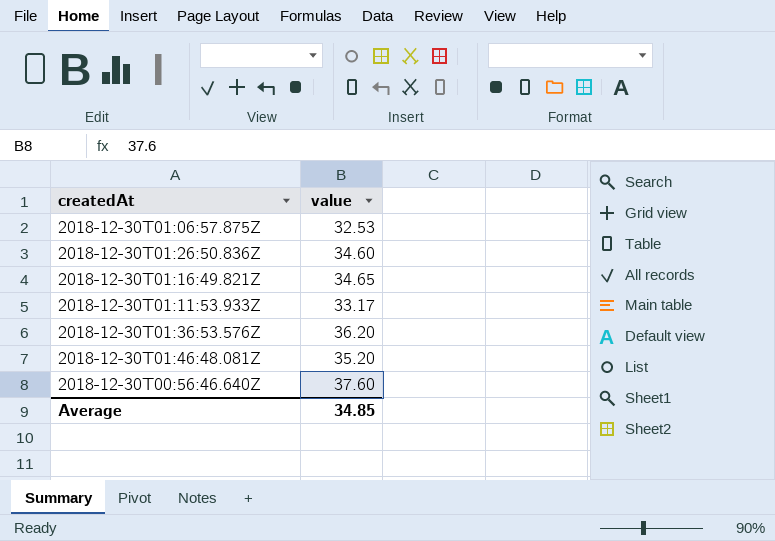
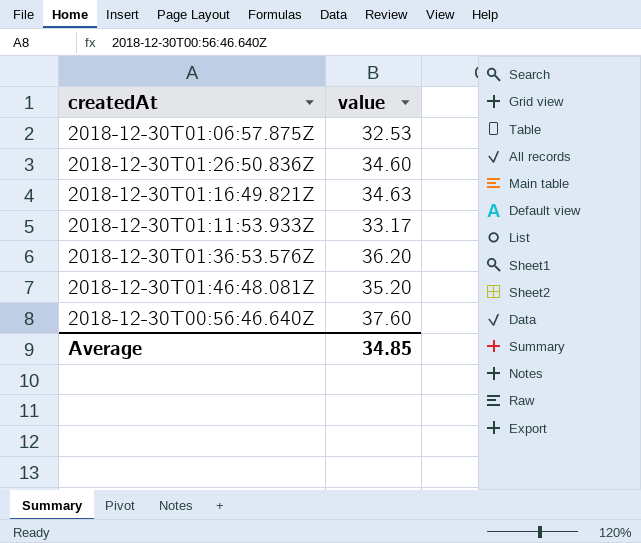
2018-12-30T01:16:49.821Z | value: 34.65 -> 34.63

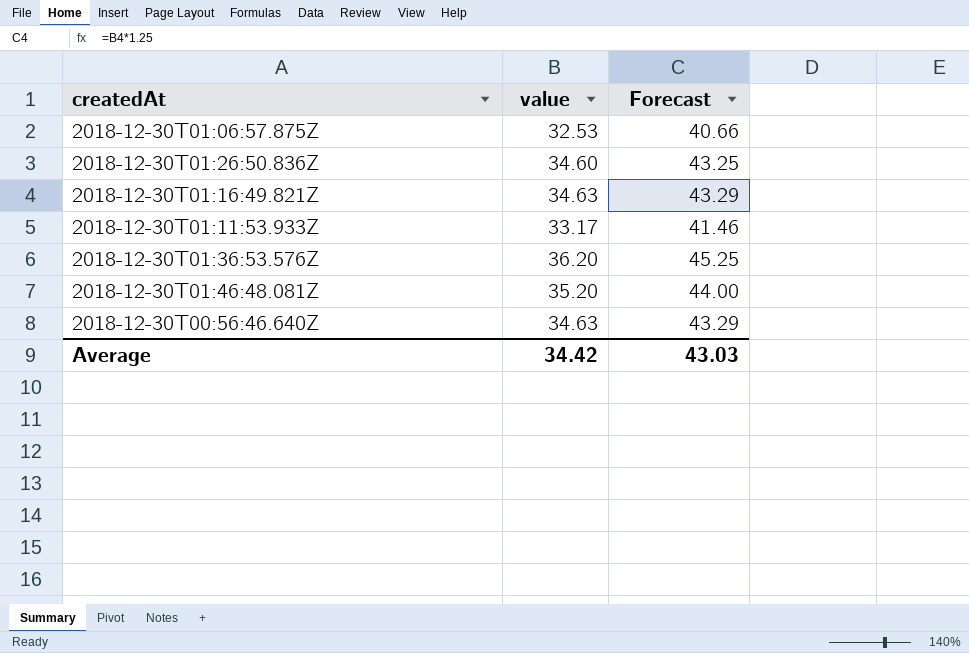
column Forecast | formula: none -> [value] * 1.25
2018-12-30T00:56:46.640Z | value: 37.60 -> 34.63
Average | value: 34.85 -> 34.42

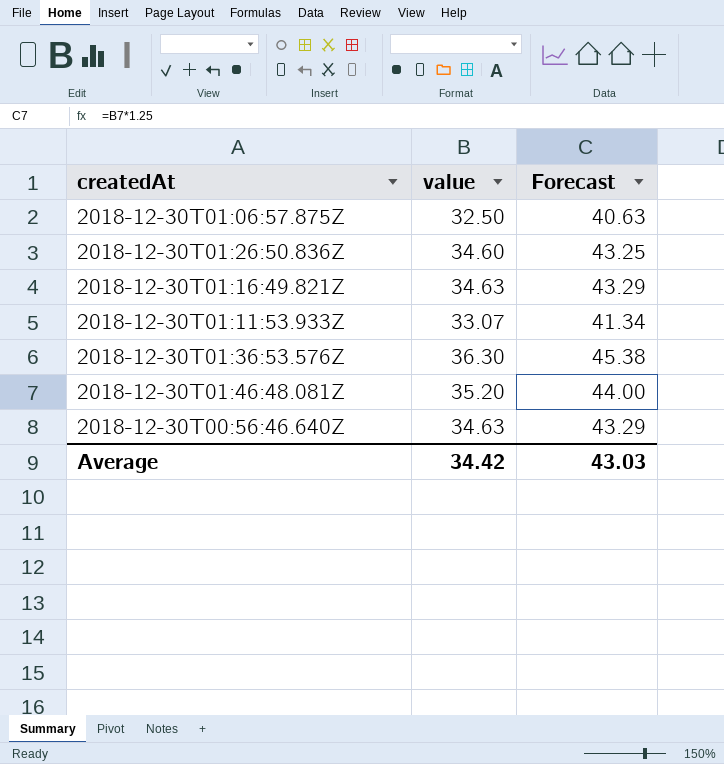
2018-12-30T01:06:57.875Z | value: 32.53 -> 32.50
2018-12-30T01:06:57.875Z | Forecast: 40.66 -> 40.63
2018-12-30T01:11:53.933Z | value: 33.17 -> 33.07
2018-12-30T01:11:53.933Z | Forecast: 41.46 -> 41.34
2018-12-30T01:36:53.576Z | value: 36.20 -> 36.30
2018-12-30T01:36:53.576Z | Forecast: 45.25 -> 45.38

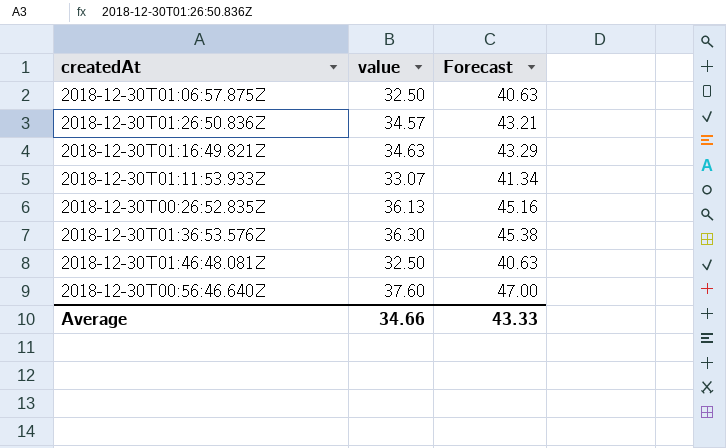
2018-12-30T01:26:50.836Z | value: 34.60 -> 34.57
2018-12-30T01:26:50.836Z | Forecast: 43.25 -> 43.21
row 2018-12-30T00:26:52.835Z: none -> 36.13 | 45.16
2018-12-30T01:46:48.081Z | value: 35.20 -> 32.50
2018-12-30T01:46:48.081Z | Forecast: 44.00 -> 40.63
2018-12-30T00:56:46.640Z | value: 34.63 -> 37.60
2018-12-30T00:56:46.640Z | Forecast: 43.29 -> 47.00
Average | value: 34.42 -> 34.66
Average | Forecast: 43.03 -> 43.33

